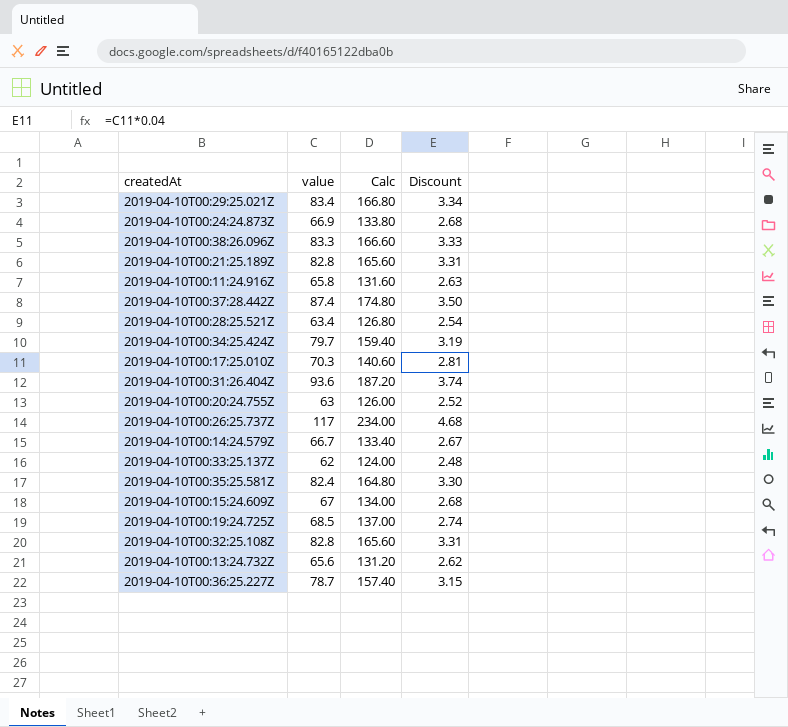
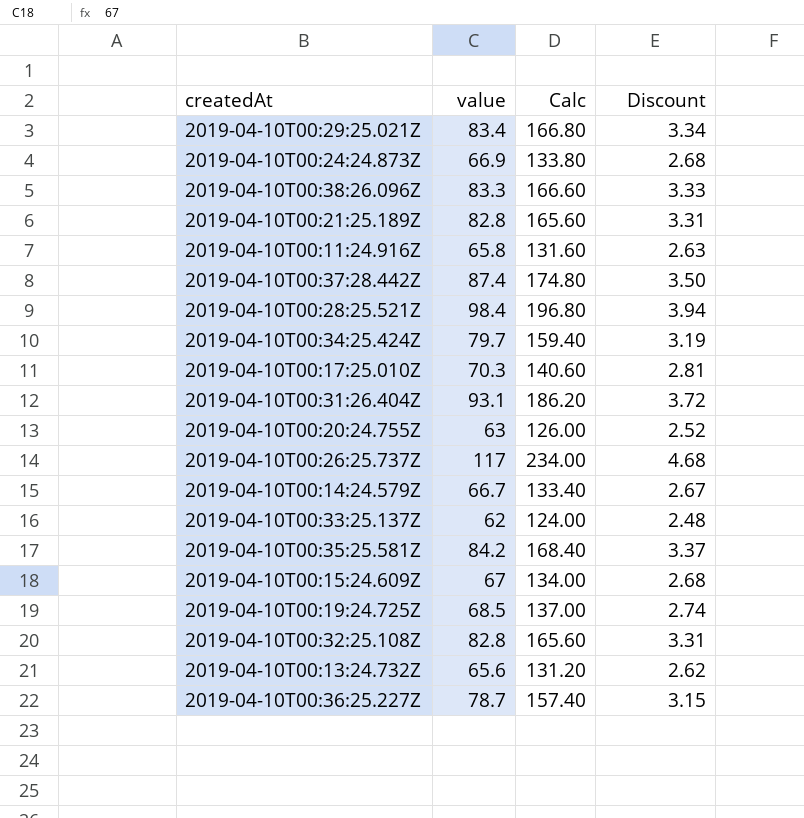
2019-04-10T00:28:25.521Z | value: 63.4 -> 98.4
2019-04-10T00:28:25.521Z | Calc: 126.80 -> 196.80
2019-04-10T00:28:25.521Z | Discount: 2.54 -> 3.94
2019-04-10T00:31:26.404Z | value: 93.6 -> 93.1
2019-04-10T00:31:26.404Z | Calc: 187.20 -> 186.20
2019-04-10T00:31:26.404Z | Discount: 3.74 -> 3.72
2019-04-10T00:35:25.581Z | value: 82.4 -> 84.2
2019-04-10T00:35:25.581Z | Calc: 164.80 -> 168.40
2019-04-10T00:35:25.581Z | Discount: 3.30 -> 3.37

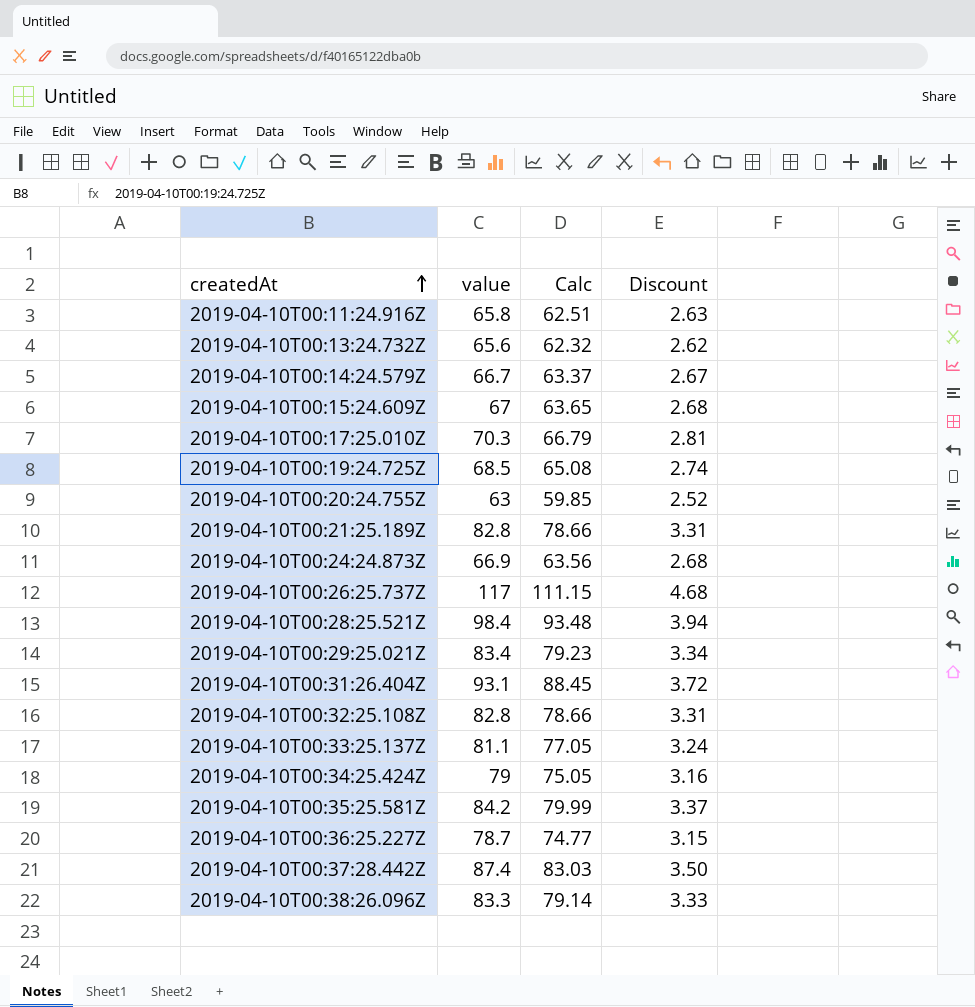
row order: none -> createdAt ascending
column Calc | formula: [value] * 2 -> [value] * 0.95
2019-04-10T00:33:25.137Z | value: 62 -> 81.1
2019-04-10T00:33:25.137Z | Discount: 2.48 -> 3.24
2019-04-10T00:34:25.424Z | value: 79.7 -> 79
2019-04-10T00:34:25.424Z | Discount: 3.19 -> 3.16

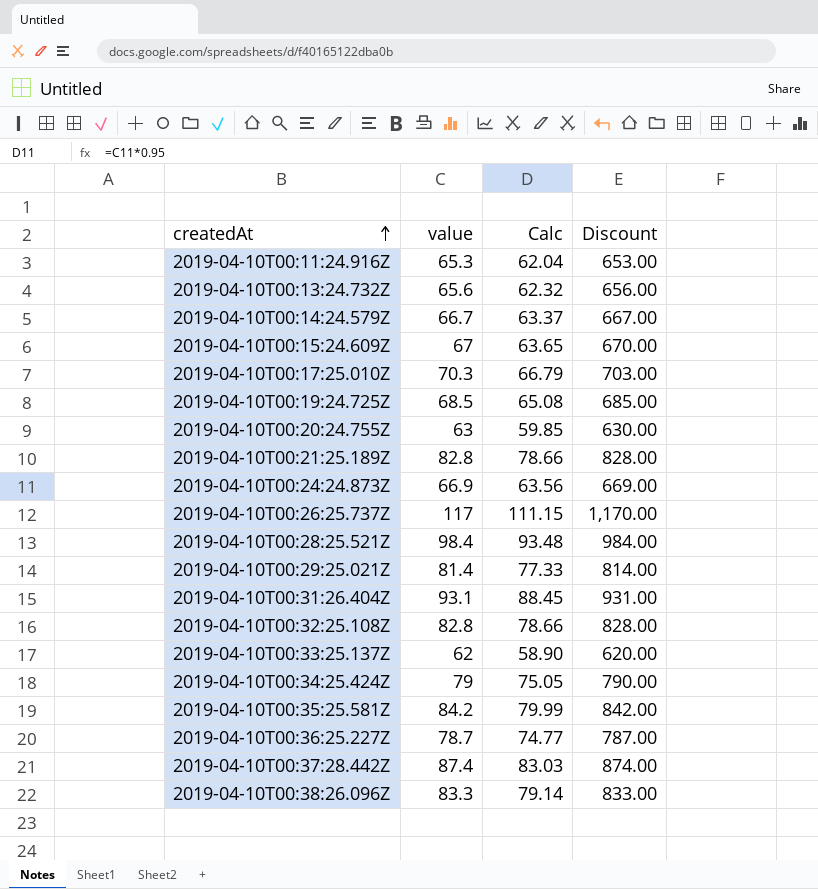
column Discount | formula: [value] * 0.04 -> [value] * 10
2019-04-10T00:11:24.916Z | value: 65.8 -> 65.3
2019-04-10T00:11:24.916Z | Calc: 62.51 -> 62.04
2019-04-10T00:29:25.021Z | value: 83.4 -> 81.4
2019-04-10T00:29:25.021Z | Calc: 79.23 -> 77.33
2019-04-10T00:33:25.137Z | value: 81.1 -> 62
2019-04-10T00:33:25.137Z | Calc: 77.05 -> 58.90

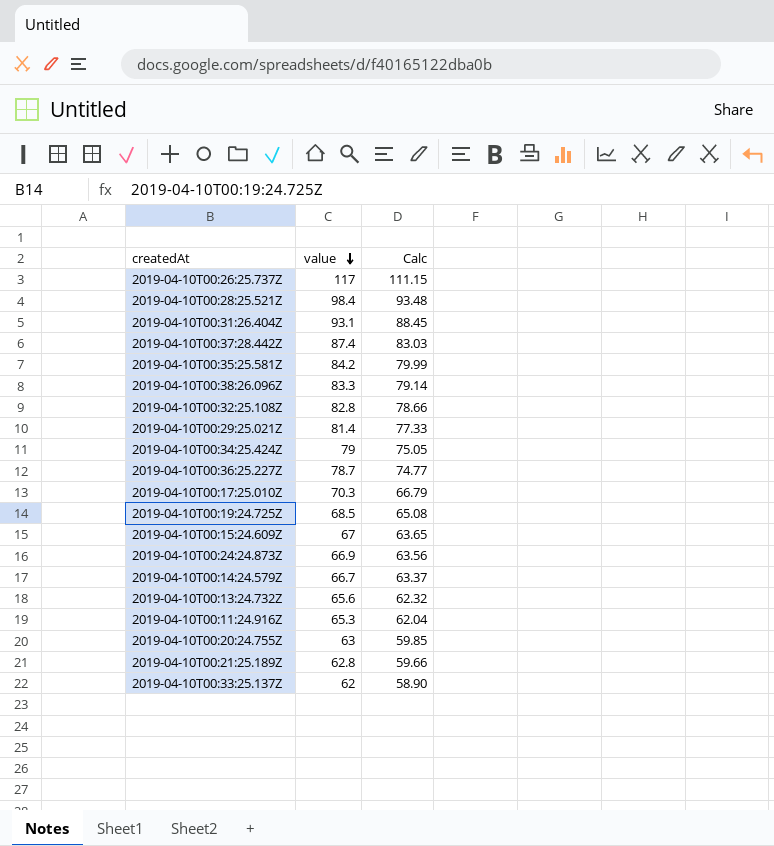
row order: createdAt ascending -> value descending
column Discount | formula: [value] * 10 -> none
2019-04-10T00:21:25.189Z | value: 82.8 -> 62.8
2019-04-10T00:21:25.189Z | Calc: 78.66 -> 59.66

